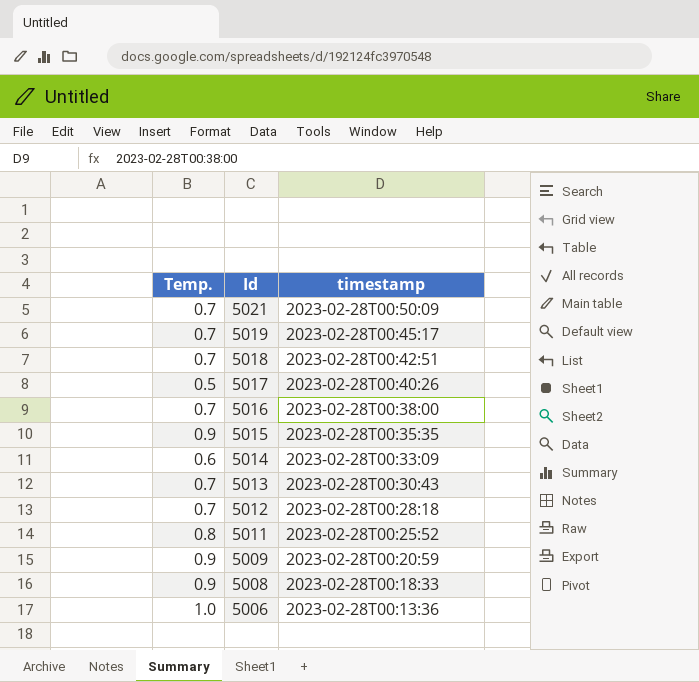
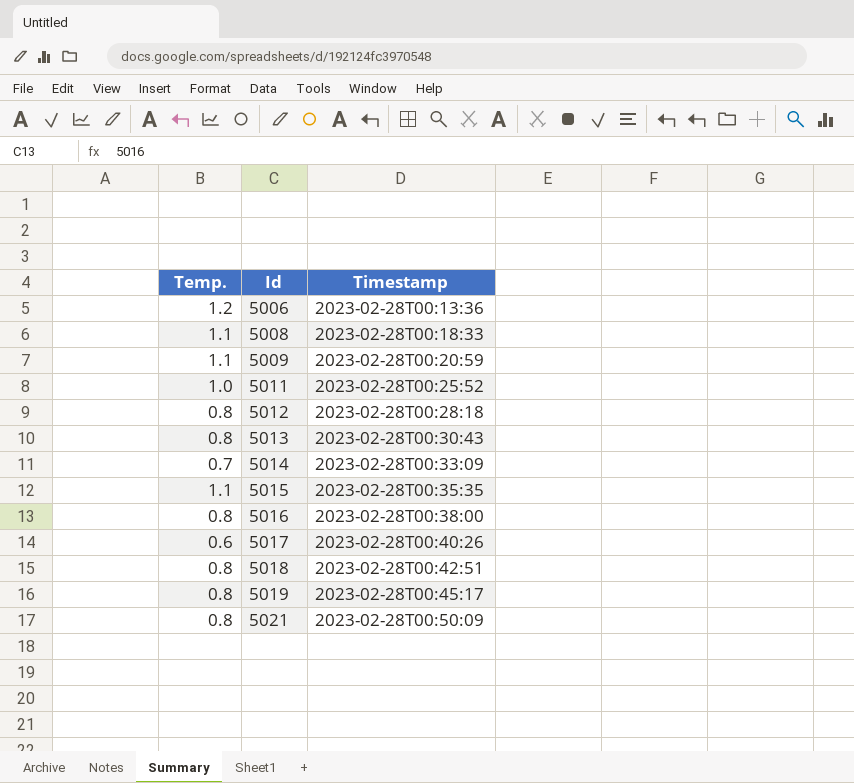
row order: Id descending -> Id ascending
column name: timestamp -> Timestamp
5006 | Temp.: 1.0 -> 1.2
5008 | Temp.: 0.9 -> 1.1
5009 | Temp.: 0.9 -> 1.1
5011 | Temp.: 0.8 -> 1.0
5012 | Temp.: 0.7 -> 0.8
5013 | Temp.: 0.7 -> 0.8
5014 | Temp.: 0.6 -> 0.7
5015 | Temp.: 0.9 -> 1.1
5016 | Temp.: 0.7 -> 0.8
5017 | Temp.: 0.5 -> 0.6
5018 | Temp.: 0.7 -> 0.8
5019 | Temp.: 0.7 -> 0.8
5021 | Temp.: 0.7 -> 0.8

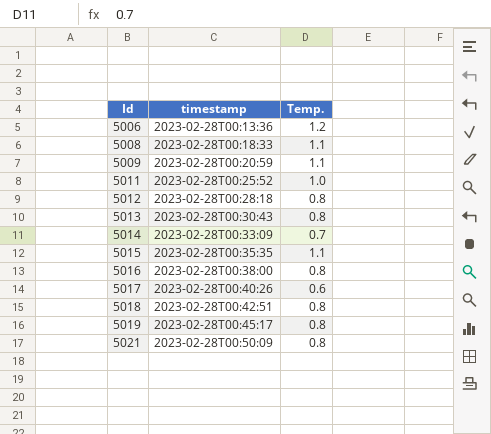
column name: Timestamp -> timestamp
column Temp. | position: 1 -> 3

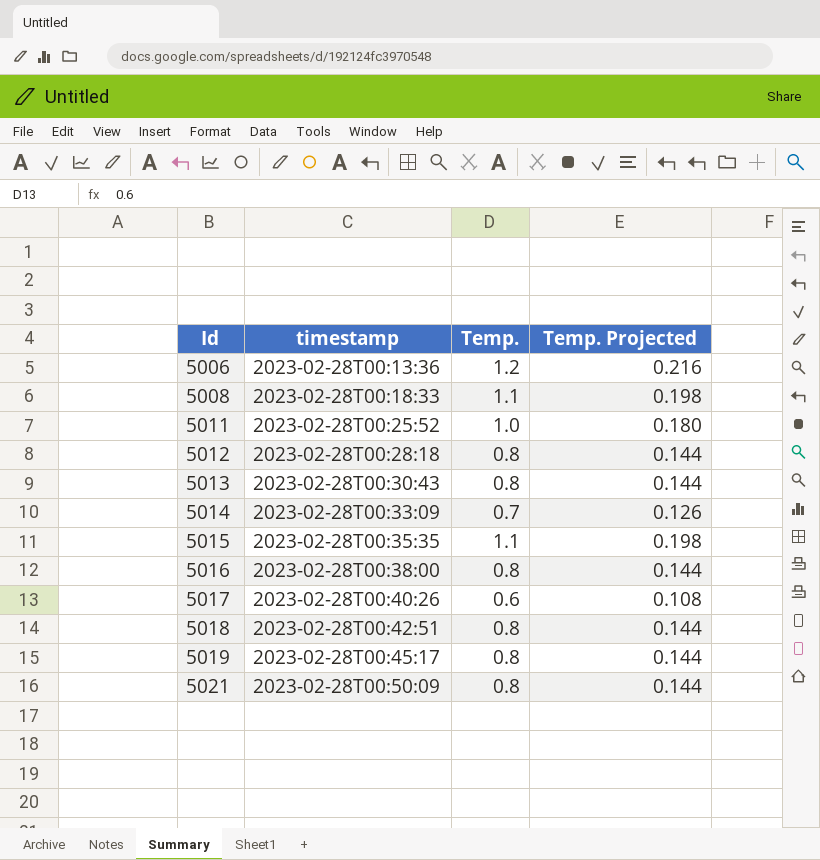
column Temp. Projected | formula: none -> [Temp.] * 0.18
row 5009: 2023-02-28T00:20:59 | 1.1 -> none

